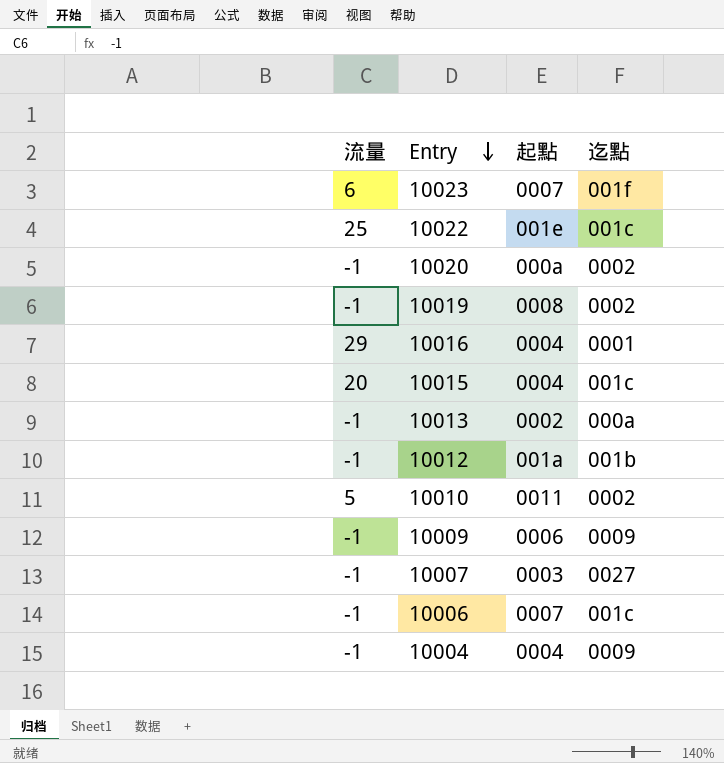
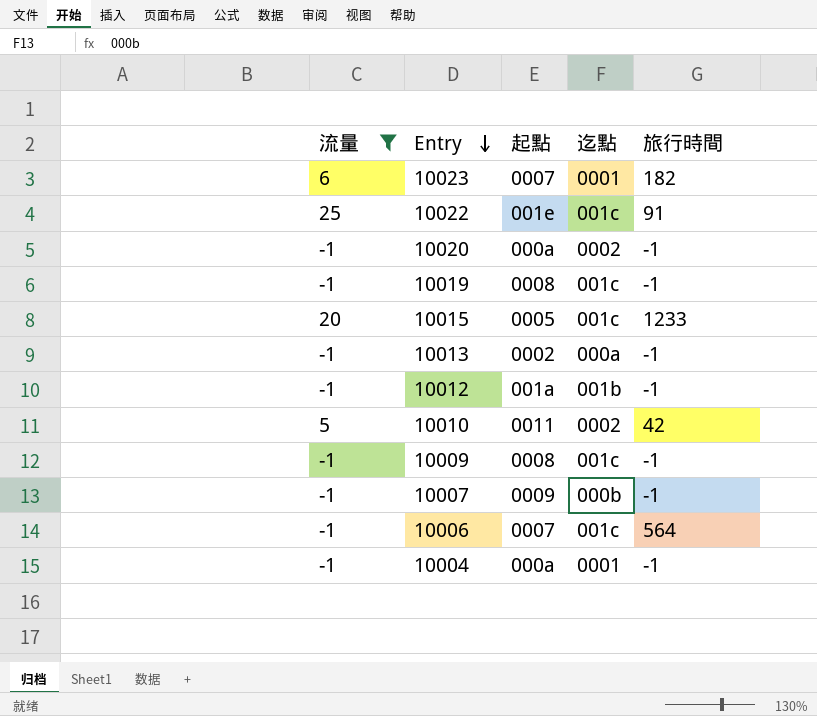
filter: none -> 流量 != 29
column 旅行時間 | position: none -> 5
10023 | 迄點: 001f -> 0001
10019 | 迄點: 0002 -> 001c
10015 | 起點: 0004 -> 0005
10009 | 起點: 0006 -> 0008
10009 | 迄點: 0009 -> 001c
10007 | 起點: 0003 -> 0009
10007 | 迄點: 0027 -> 000b
10004 | 起點: 0004 -> 000a
10004 | 迄點: 0009 -> 0001

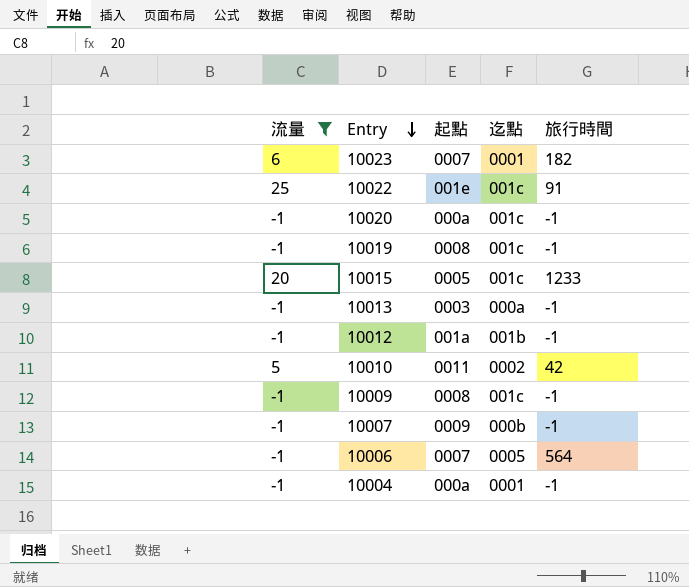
10020 | 迄點: 0002 -> 001c
10013 | 起點: 0002 -> 0003
10006 | 迄點: 001c -> 0005

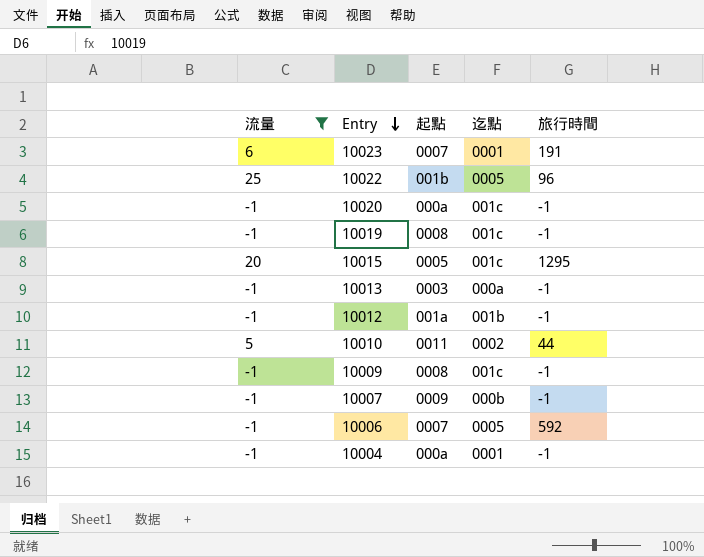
10023 | 旅行時間: 182 -> 191
10022 | 起點: 001e -> 001b
10022 | 迄點: 001c -> 0005
10022 | 旅行時間: 91 -> 96
10015 | 旅行時間: 1233 -> 1295
10010 | 旅行時間: 42 -> 44
10006 | 旅行時間: 564 -> 592

